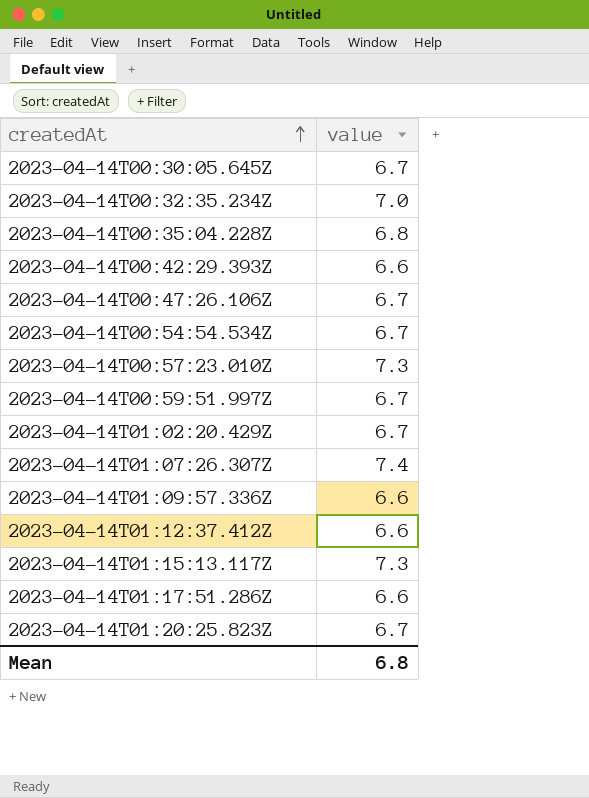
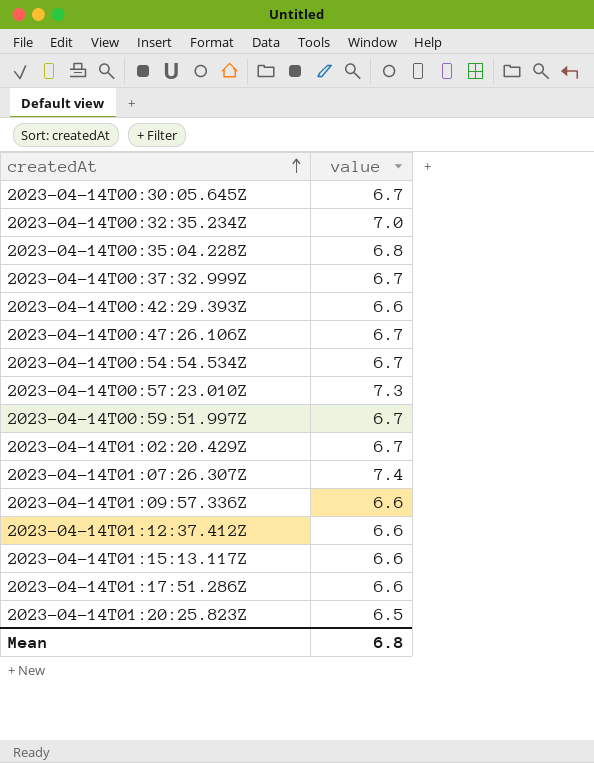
row 2023-04-14T00:37:32.999Z: none -> 6.7
2023-04-14T01:15:13.117Z | value: 7.3 -> 6.6
2023-04-14T01:20:25.823Z | value: 6.7 -> 6.5

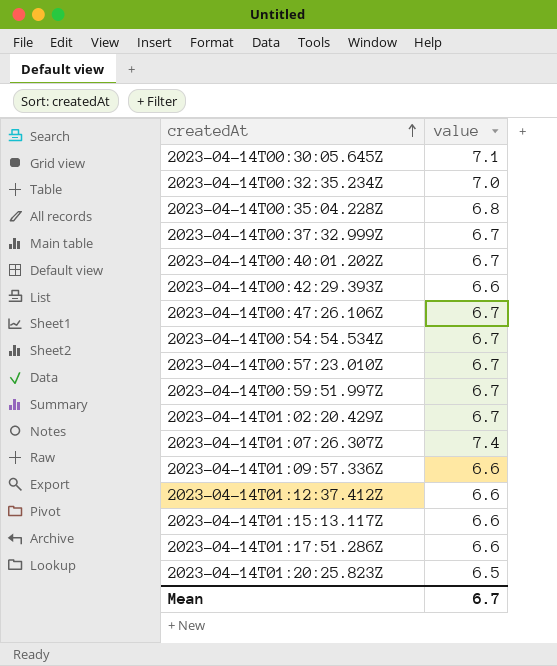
2023-04-14T00:30:05.645Z | value: 6.7 -> 7.1
row 2023-04-14T00:40:01.202Z: none -> 6.7
2023-04-14T00:57:23.010Z | value: 7.3 -> 6.7
Mean | value: 6.8 -> 6.7

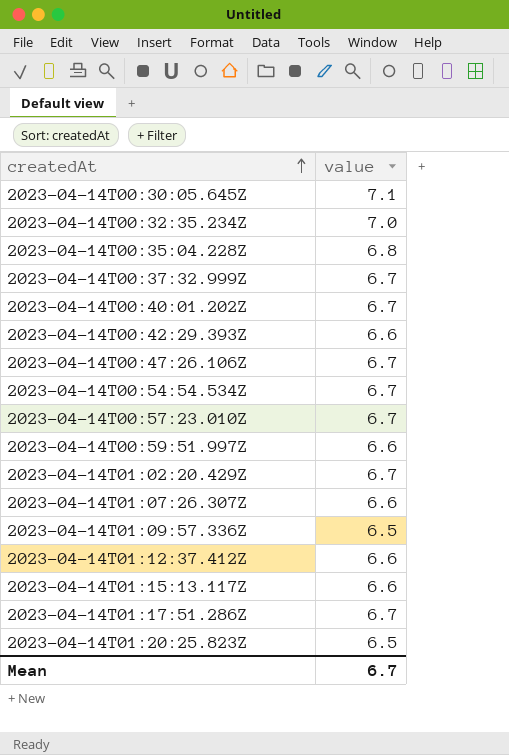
2023-04-14T00:59:51.997Z | value: 6.7 -> 6.6
2023-04-14T01:07:26.307Z | value: 7.4 -> 6.6
2023-04-14T01:09:57.336Z | value: 6.6 -> 6.5
2023-04-14T01:17:51.286Z | value: 6.6 -> 6.7

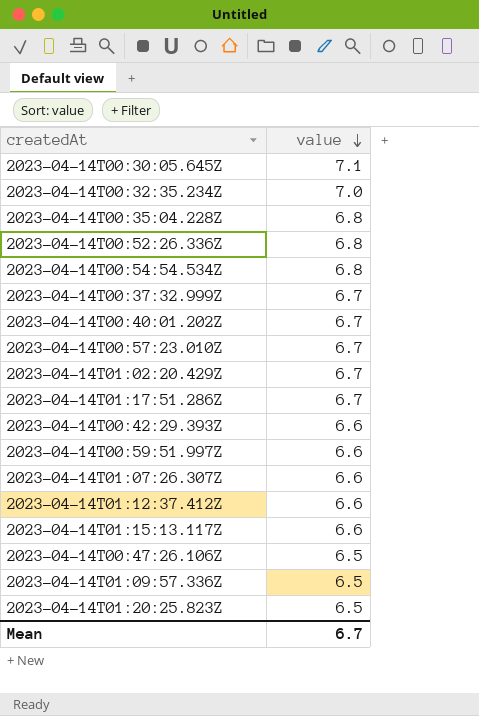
row order: createdAt ascending -> value descending
row 2023-04-14T00:52:26.336Z: none -> 6.8
2023-04-14T00:54:54.534Z | value: 6.7 -> 6.8
2023-04-14T00:47:26.106Z | value: 6.7 -> 6.5

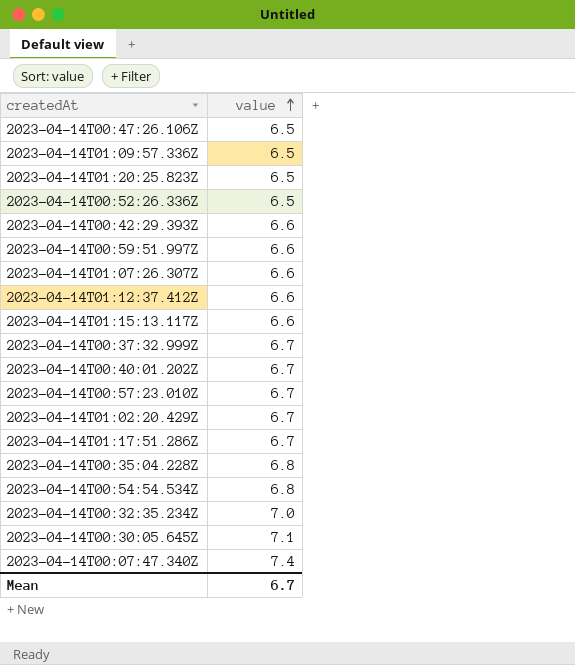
row order: value descending -> value ascending
2023-04-14T00:52:26.336Z | value: 6.8 -> 6.5
row 2023-04-14T00:07:47.340Z: none -> 7.4

